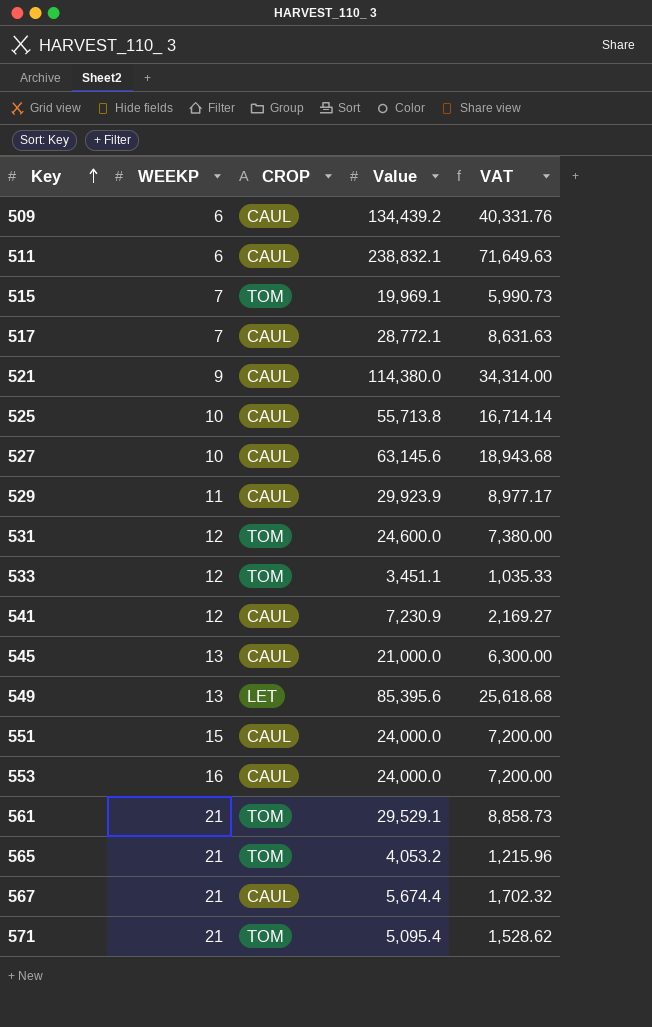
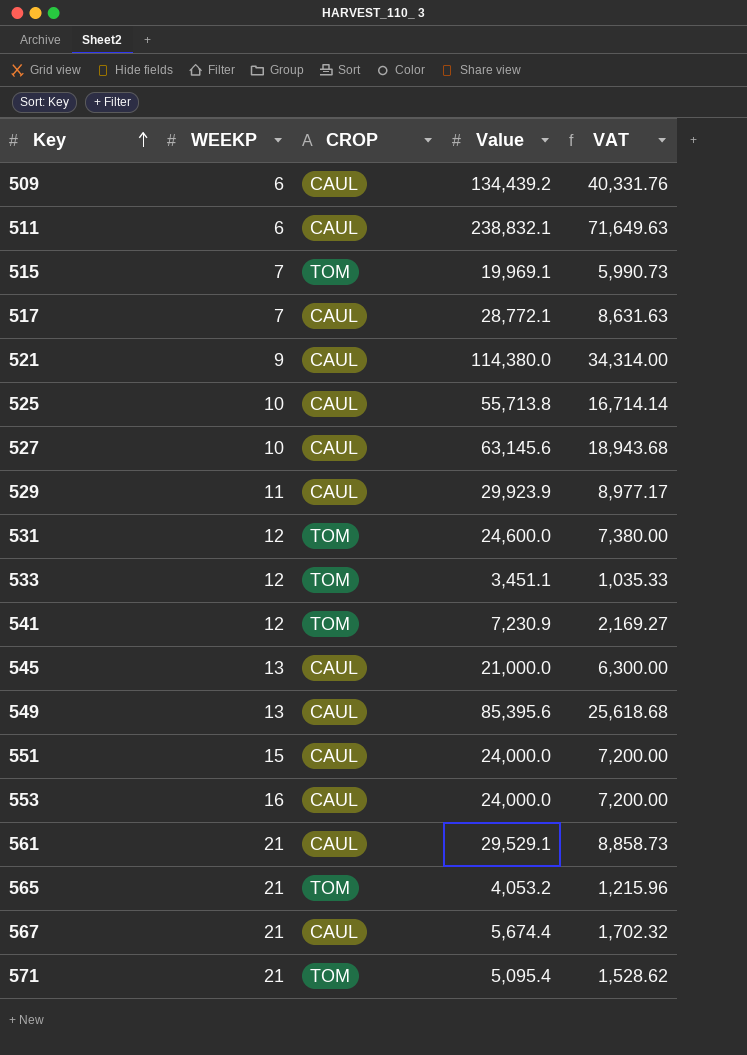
541 | CROP: CAUL -> TOM
549 | CROP: LET -> CAUL
561 | CROP: TOM -> CAUL

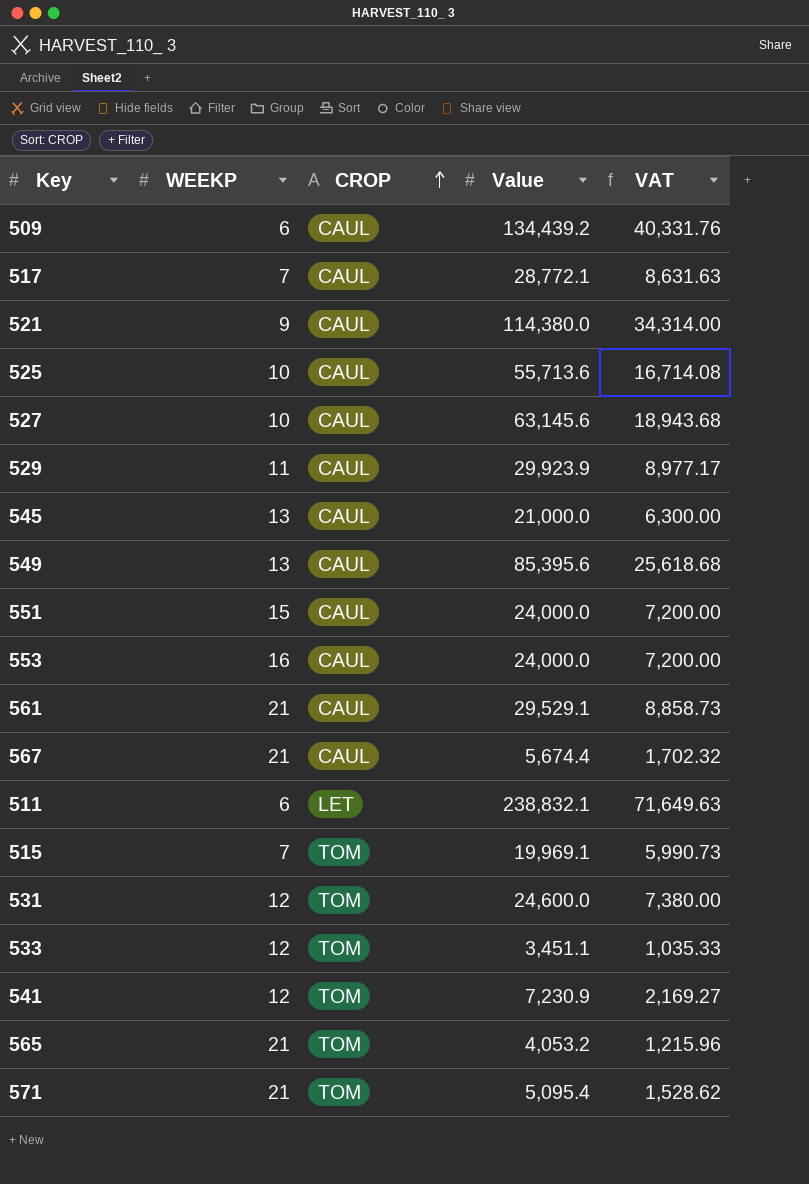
row order: Key ascending -> CROP ascending
525 | Value: 55,713.8 -> 55,713.6
525 | VAT: 16,714.14 -> 16,714.08
511 | CROP: CAUL -> LET

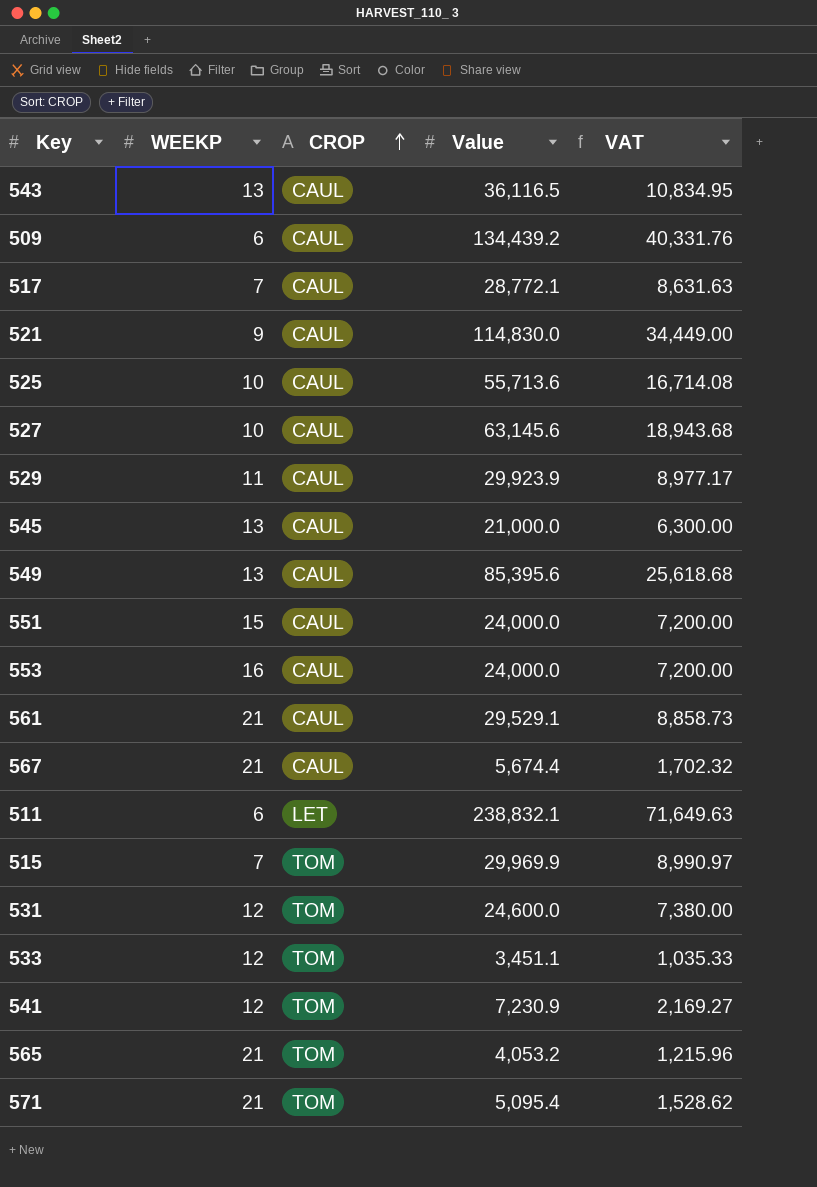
row 543: none -> 13 | CAUL | 36,116.5 | 10,834.95
521 | Value: 114,380.0 -> 114,830.0
521 | VAT: 34,314.00 -> 34,449.00
515 | Value: 19,969.1 -> 29,969.9
515 | VAT: 5,990.73 -> 8,990.97

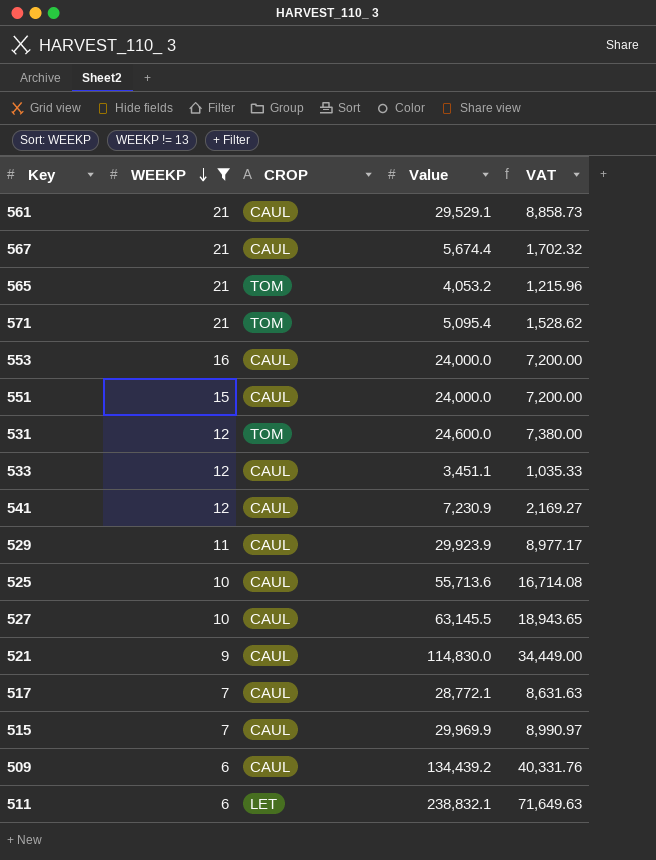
filter: none -> WEEKP != 13
row order: CROP ascending -> WEEKP descending
533 | CROP: TOM -> CAUL
541 | CROP: TOM -> CAUL
527 | Value: 63,145.6 -> 63,145.5
527 | VAT: 18,943.68 -> 18,943.65
515 | CROP: TOM -> CAUL

